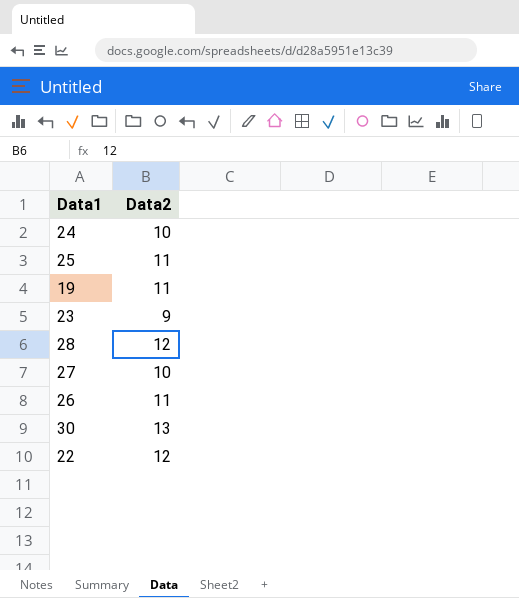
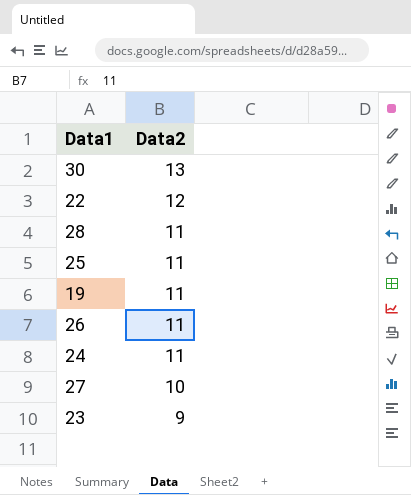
row order: none -> Data2 descending
28 | Data2: 12 -> 11
24 | Data2: 10 -> 11

